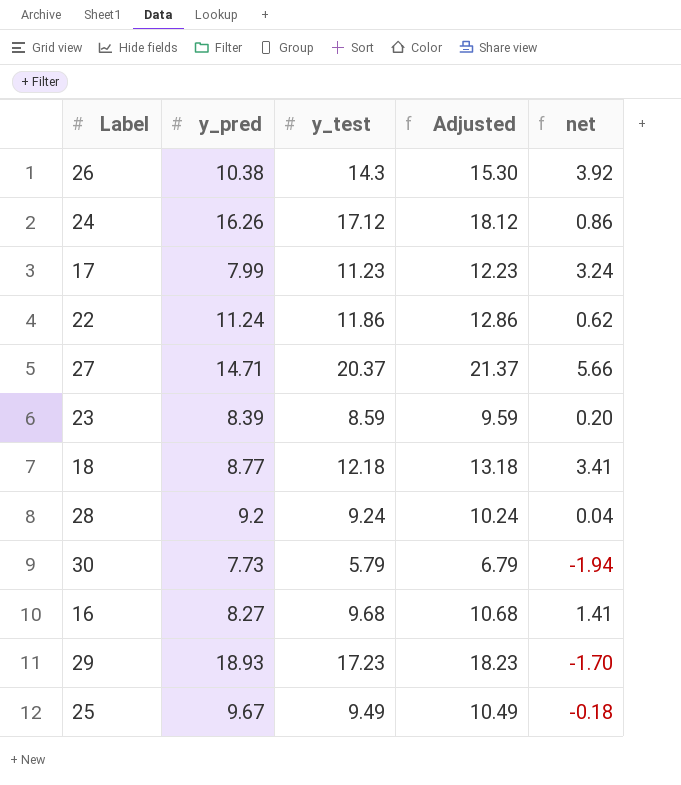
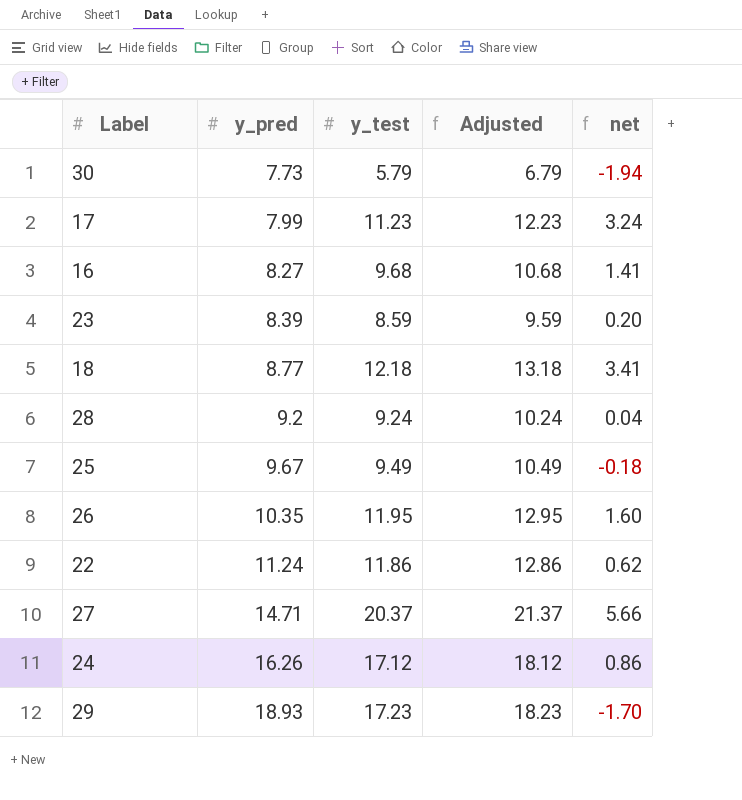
row order: none -> y_pred ascending
26 | y_pred: 10.38 -> 10.35
26 | y_test: 14.3 -> 11.95
26 | Adjusted: 15.30 -> 12.95
26 | net: 3.92 -> 1.60

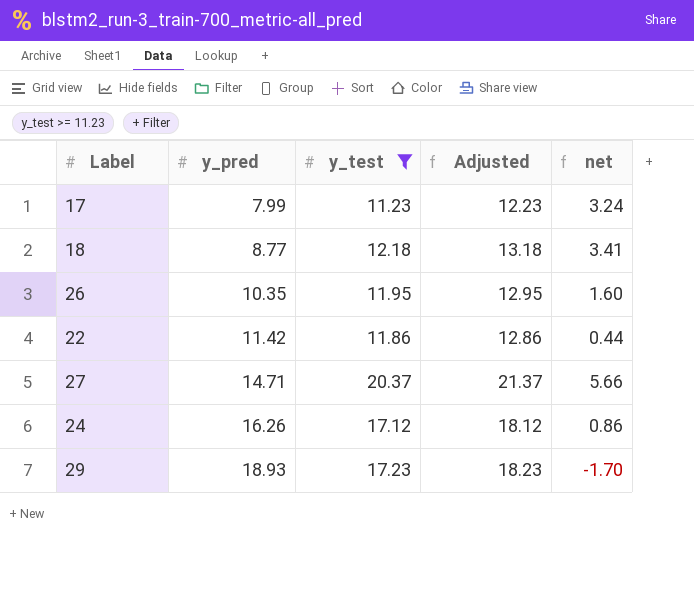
filter: none -> y_test >= 11.23
22 | y_pred: 11.24 -> 11.42
22 | net: 0.62 -> 0.44

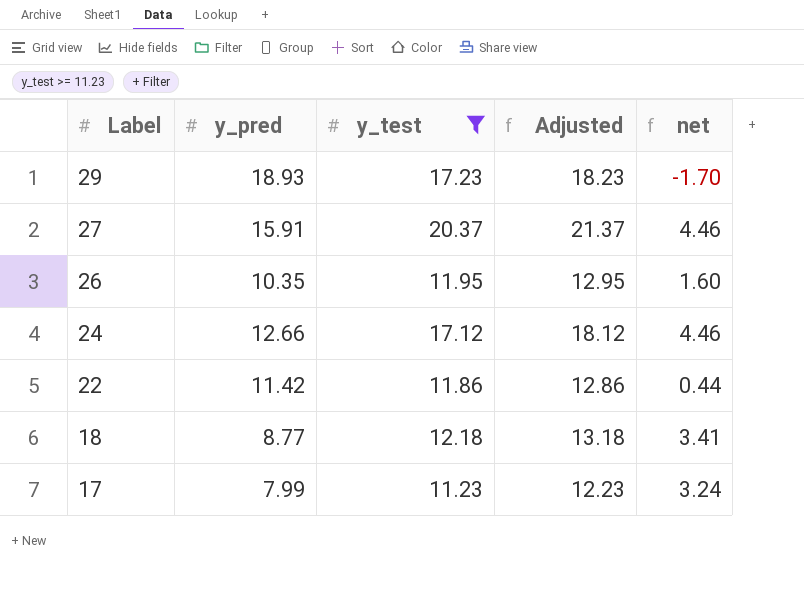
row order: y_pred ascending -> Label descending
27 | y_pred: 14.71 -> 15.91
27 | net: 5.66 -> 4.46
24 | y_pred: 16.26 -> 12.66
24 | net: 0.86 -> 4.46

